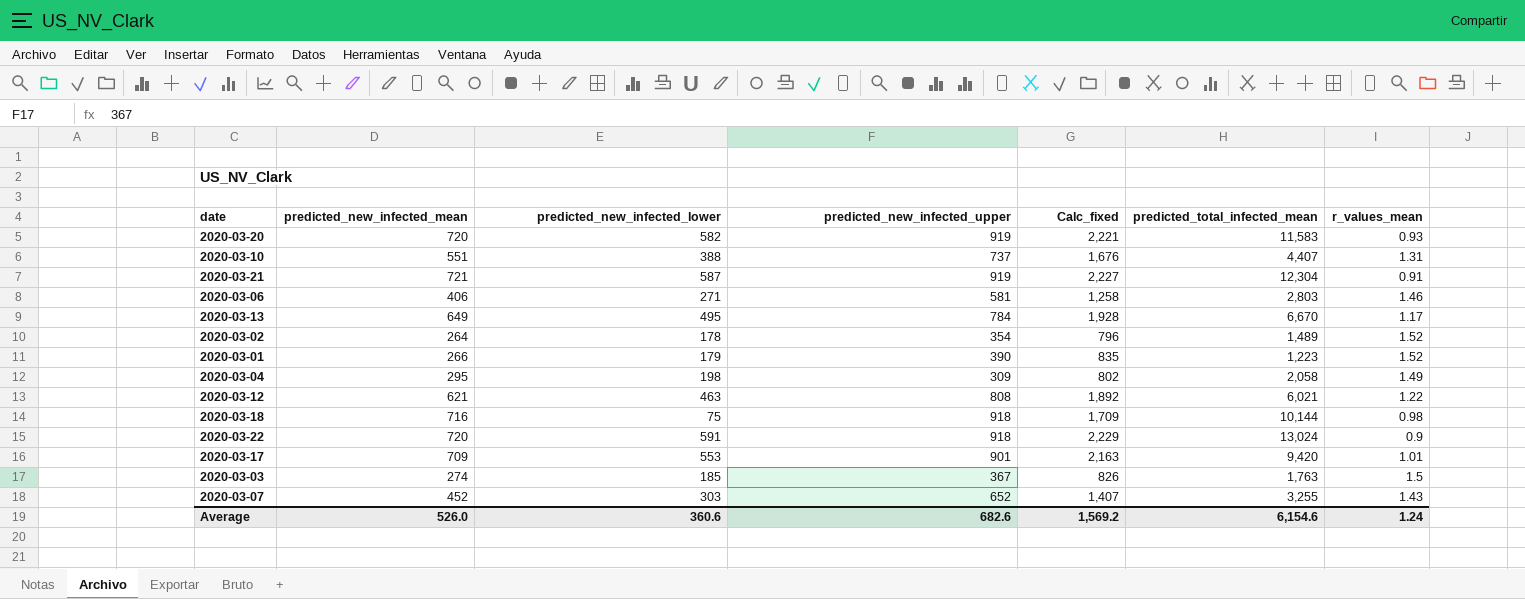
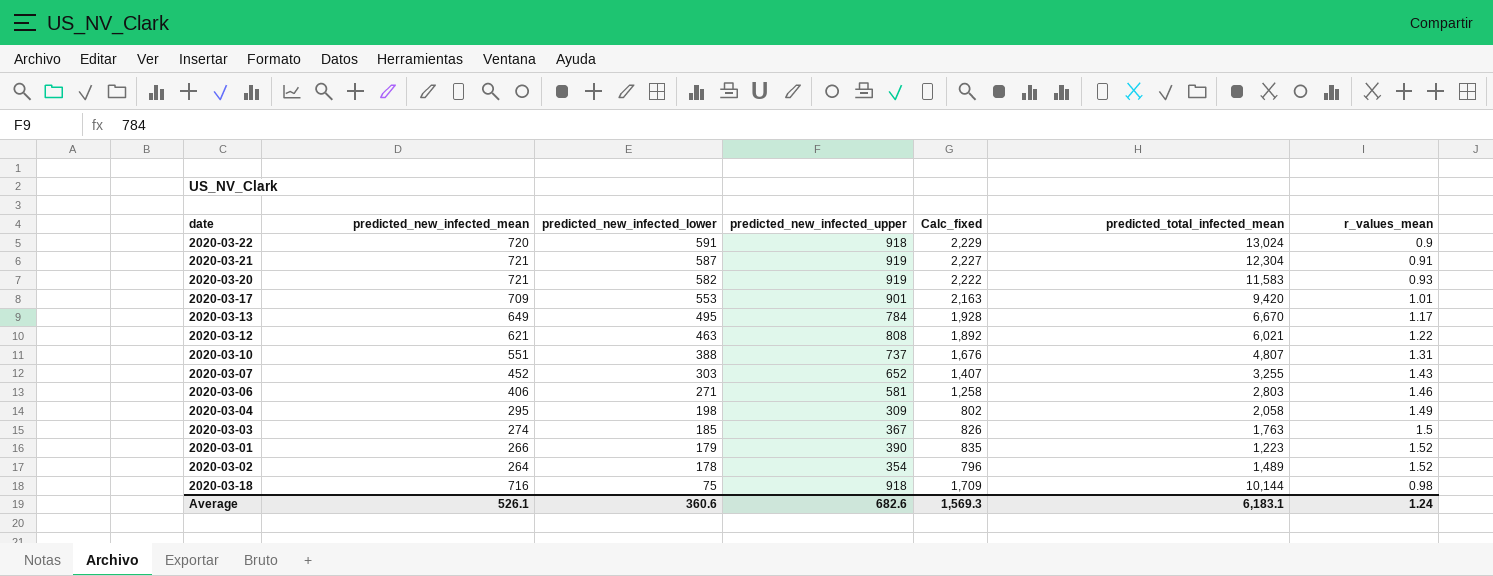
row order: none -> predicted_new_infected_lower descending
2020-03-20 | predicted_new_infected_mean: 720 -> 721
2020-03-20 | Calc_fixed: 2,221 -> 2,222
2020-03-10 | predicted_total_infected_mean: 4,407 -> 4,807
Average | predicted_new_infected_mean: 526.0 -> 526.1
Average | Calc_fixed: 1,569.2 -> 1,569.3
Average | predicted_total_infected_mean: 6,154.6 -> 6,183.1

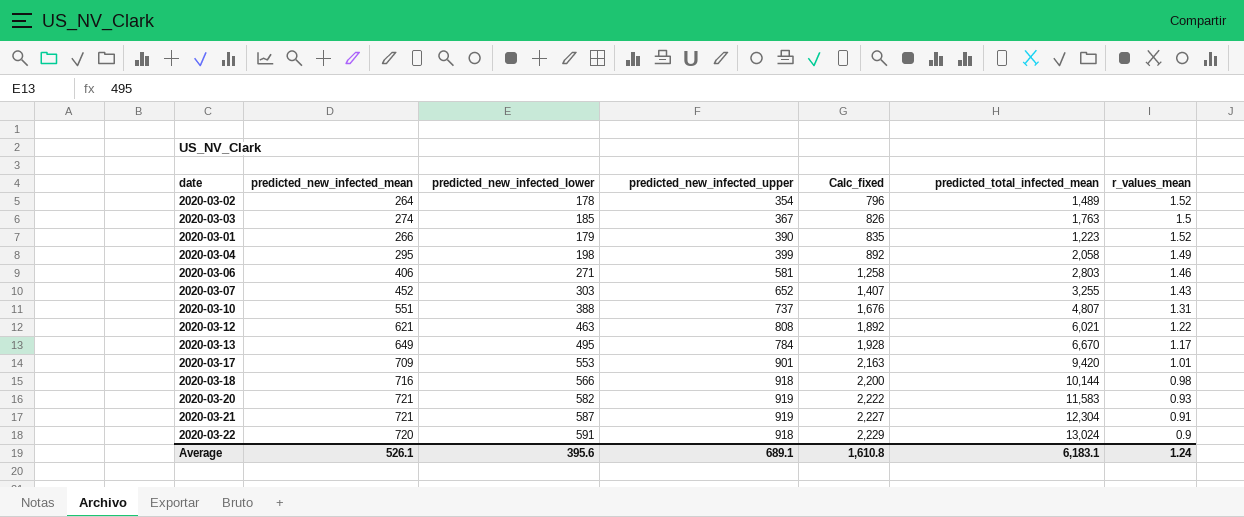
row order: predicted_new_infected_lower descending -> Calc_fixed ascending
2020-03-04 | predicted_new_infected_upper: 309 -> 399
2020-03-04 | Calc_fixed: 802 -> 892
2020-03-18 | predicted_new_infected_lower: 75 -> 566
2020-03-18 | Calc_fixed: 1,709 -> 2,200
Average | predicted_new_infected_lower: 360.6 -> 395.6
Average | predicted_new_infected_upper: 682.6 -> 689.1
Average | Calc_fixed: 1,569.3 -> 1,610.8

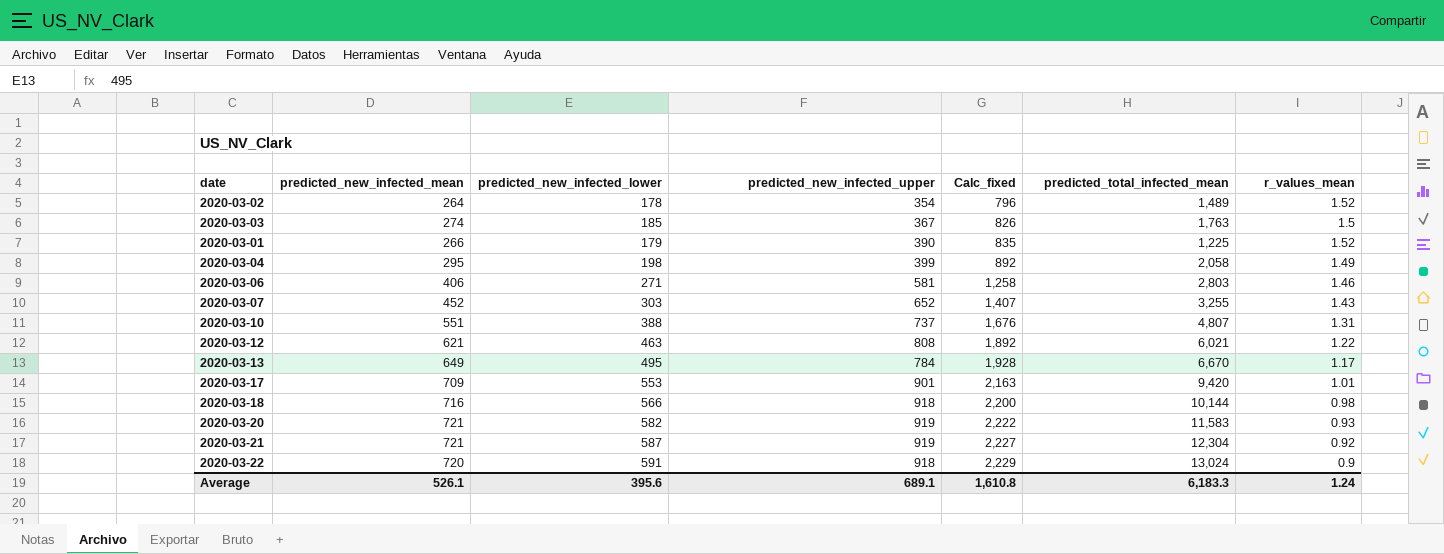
2020-03-01 | predicted_total_infected_mean: 1,223 -> 1,225
2020-03-21 | r_values_mean: 0.91 -> 0.92
Average | predicted_total_infected_mean: 6,183.1 -> 6,183.3

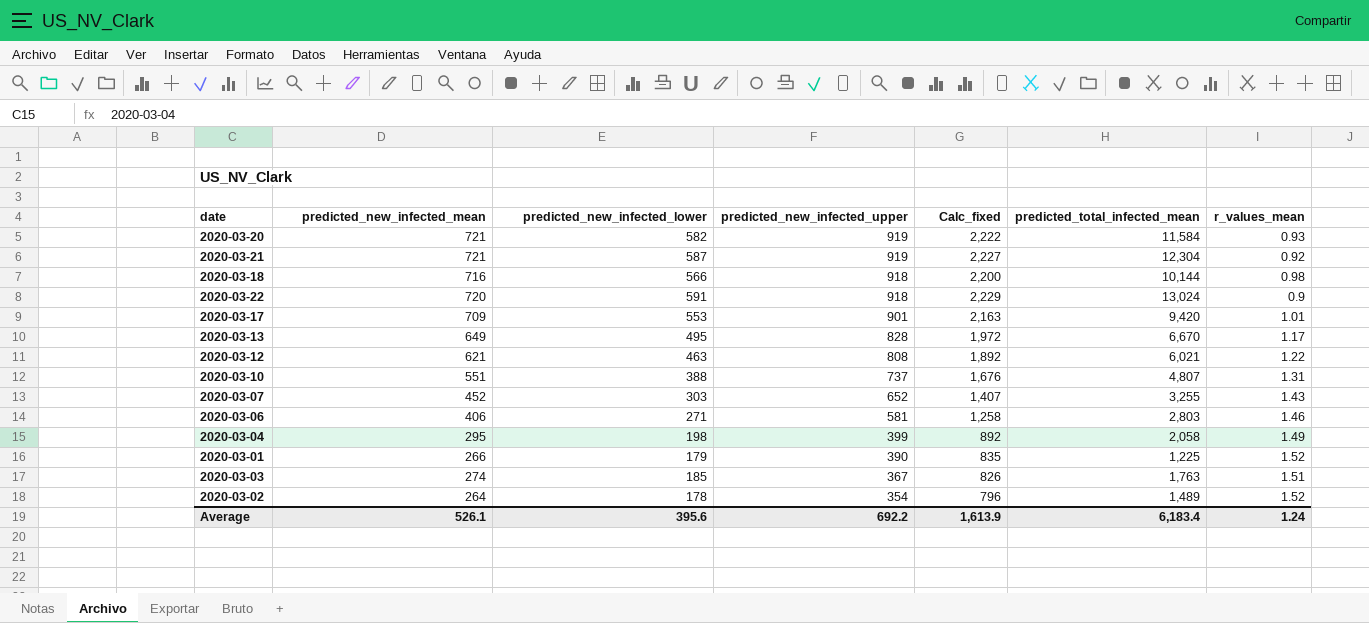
row order: Calc_fixed ascending -> predicted_new_infected_upper descending
2020-03-20 | predicted_total_infected_mean: 11,583 -> 11,584
2020-03-13 | predicted_new_infected_upper: 784 -> 828
2020-03-13 | Calc_fixed: 1,928 -> 1,972
2020-03-03 | r_values_mean: 1.5 -> 1.51
Average | predicted_new_infected_upper: 689.1 -> 692.2
Average | Calc_fixed: 1,610.8 -> 1,613.9
Average | predicted_total_infected_mean: 6,183.3 -> 6,183.4

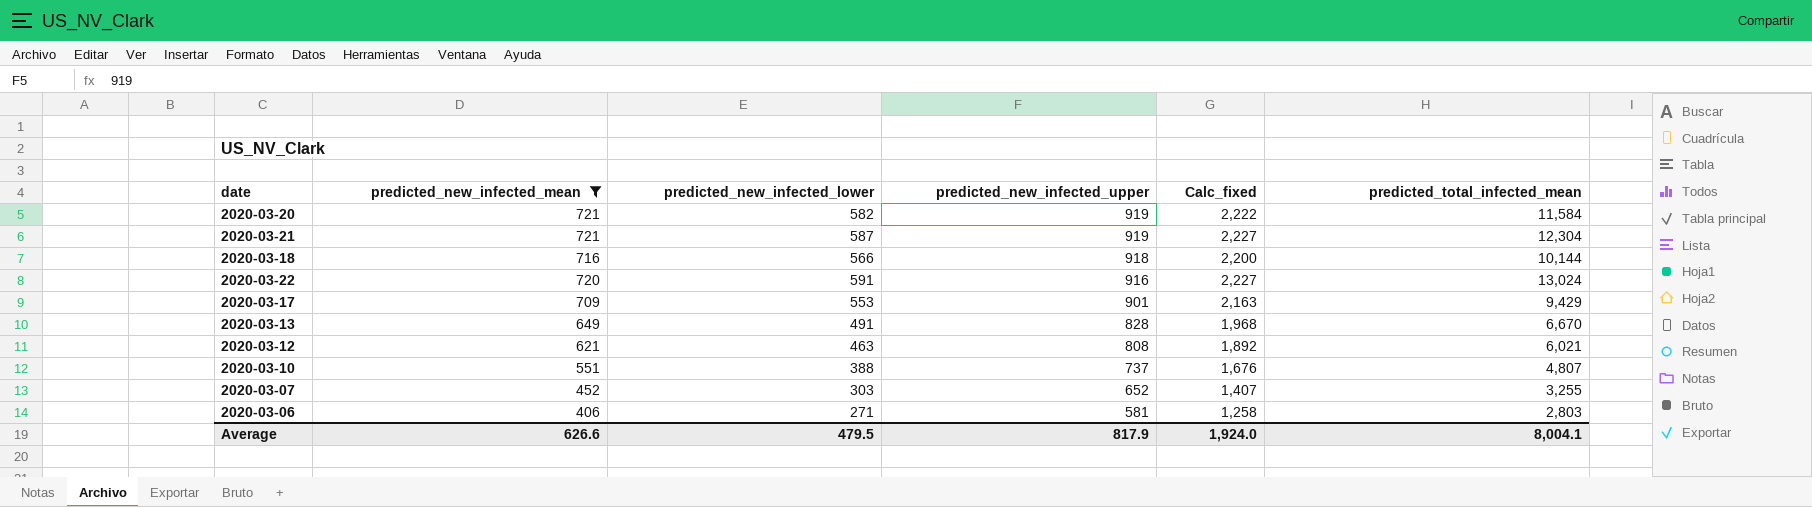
filter: none -> predicted_new_infected_mean >= 406
column r_values_mean | position: 7 -> none
2020-03-22 | predicted_new_infected_upper: 918 -> 916
2020-03-22 | Calc_fixed: 2,229 -> 2,227
2020-03-17 | predicted_total_infected_mean: 9,420 -> 9,429
2020-03-13 | predicted_new_infected_lower: 495 -> 491
2020-03-13 | Calc_fixed: 1,972 -> 1,968
Average | predicted_new_infected_mean: 526.1 -> 626.6
Average | predicted_new_infected_lower: 395.6 -> 479.5
Average | predicted_new_infected_upper: 692.2 -> 817.9
Average | Calc_fixed: 1,613.9 -> 1,924.0
Average | predicted_total_infected_mean: 6,183.4 -> 8,004.1

